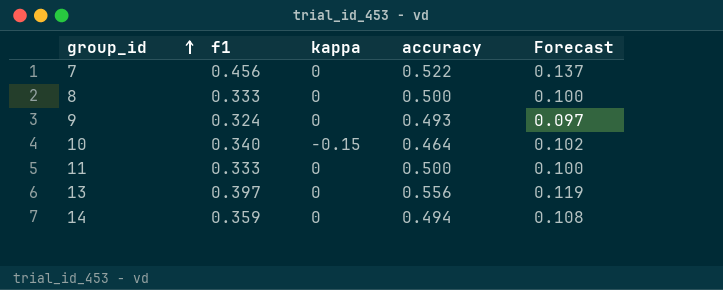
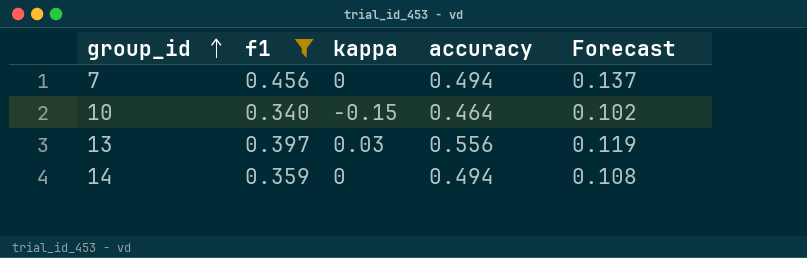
filter: none -> f1 >= 0.340
7 | accuracy: 0.522 -> 0.494
13 | kappa: 0 -> 0.03

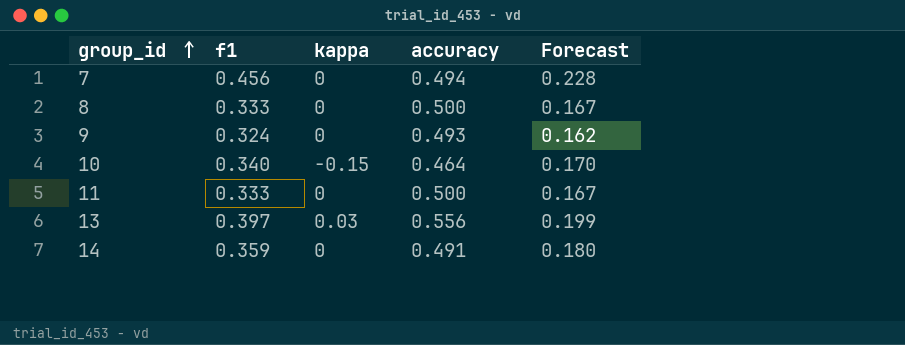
filter: f1 >= 0.340 -> none
column Forecast | formula: [f1] * 0.3 -> [f1] * 0.5
14 | accuracy: 0.494 -> 0.491

